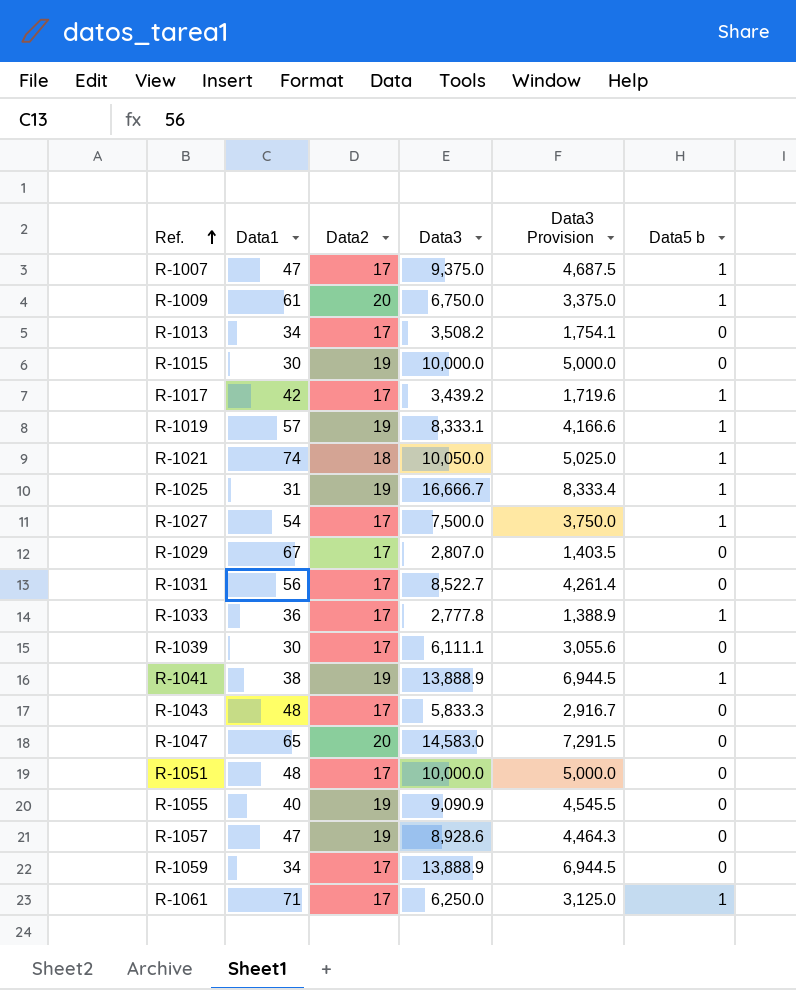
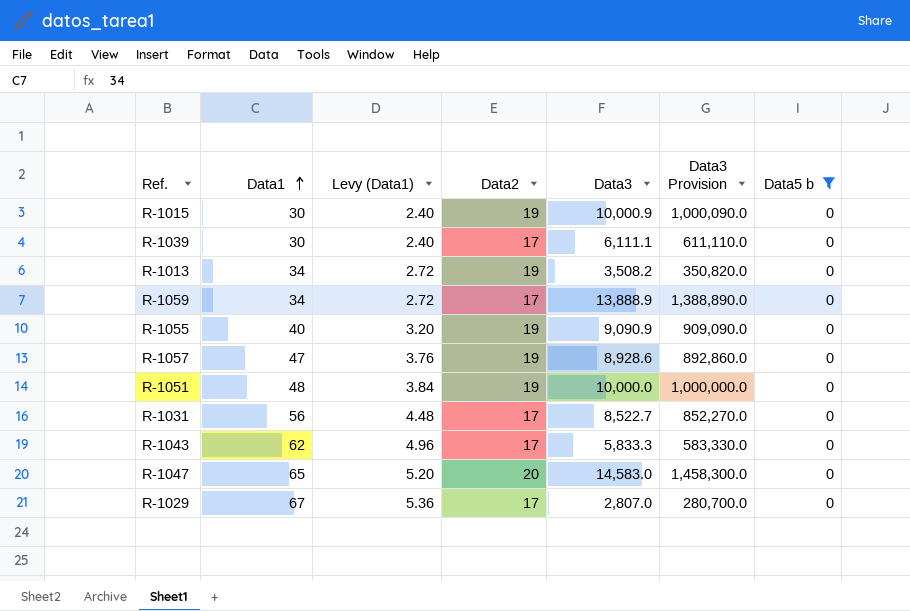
filter: none -> Data5 b = 0
row order: Ref. ascending -> Data1 ascending
column Levy (Data1) | formula: none -> [Data1] * 0.08
column Data3 Provision | formula: [Data3] * 0.5 -> [Data3] * 100
R-1015 | Data3: 10,000.0 -> 10,000.9
R-1013 | Data2: 17 -> 19
R-1051 | Data2: 17 -> 19
R-1043 | Data1: 48 -> 62

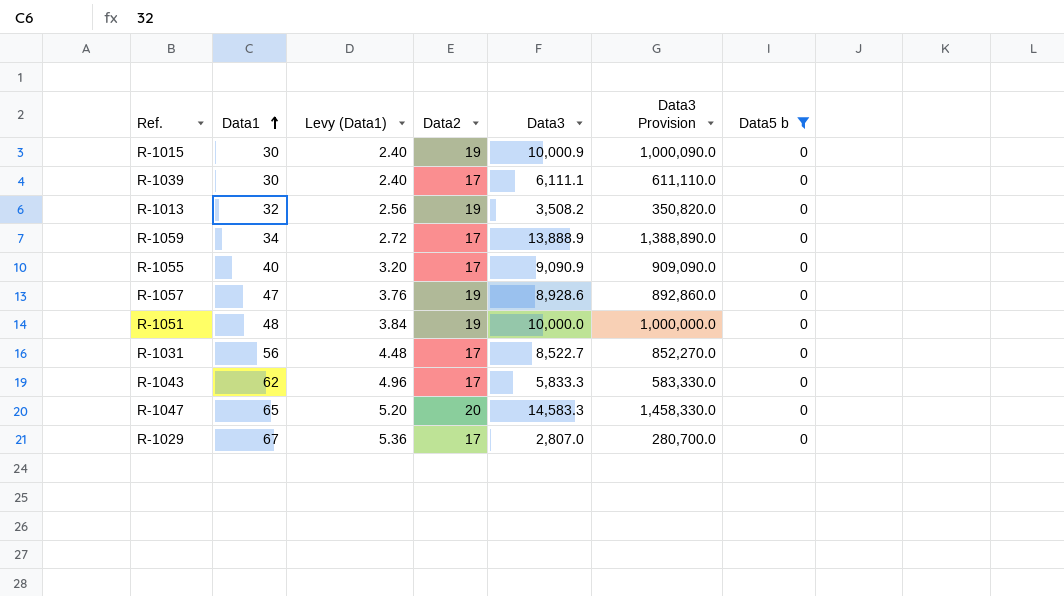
R-1013 | Data1: 34 -> 32
R-1013 | Levy (Data1): 2.72 -> 2.56
R-1055 | Data2: 19 -> 17
R-1047 | Data3: 14,583.0 -> 14,583.3
R-1047 | Data3 Provision: 1,458,300.0 -> 1,458,330.0

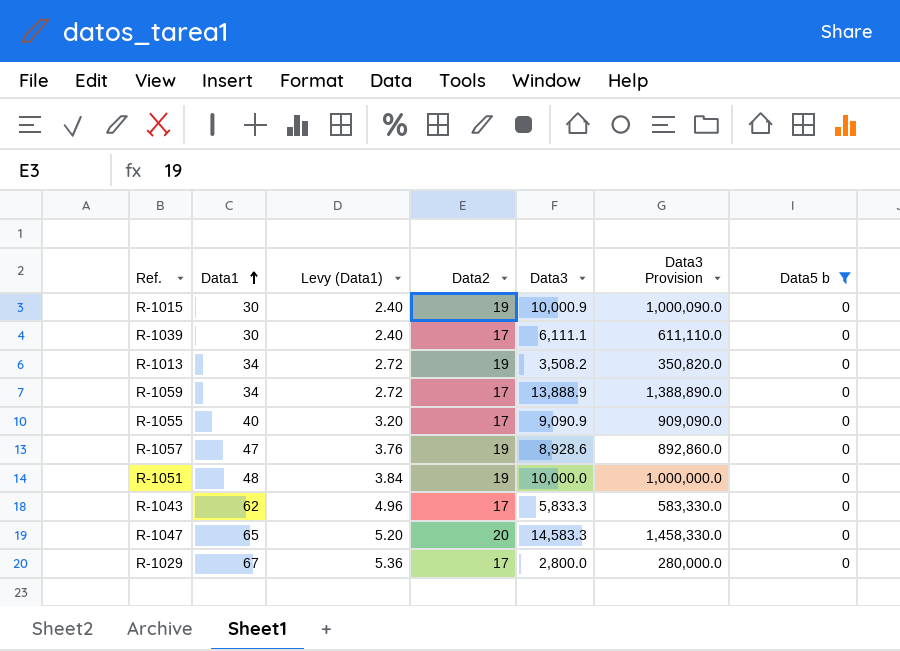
row R-1031: 56 | 4.48 | 17 | 8,522.7 | 852,270.0 | 0 -> none
R-1013 | Data1: 32 -> 34
R-1013 | Levy (Data1): 2.56 -> 2.72
R-1029 | Data3: 2,807.0 -> 2,800.0
R-1029 | Data3 Provision: 280,700.0 -> 280,000.0

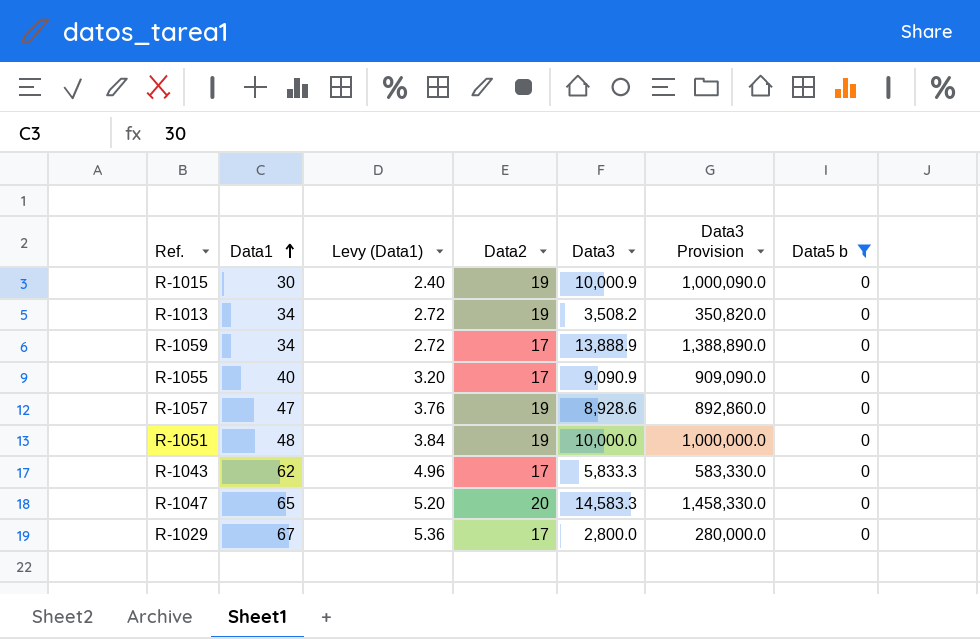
row R-1039: 30 | 2.40 | 17 | 6,111.1 | 611,110.0 | 0 -> none

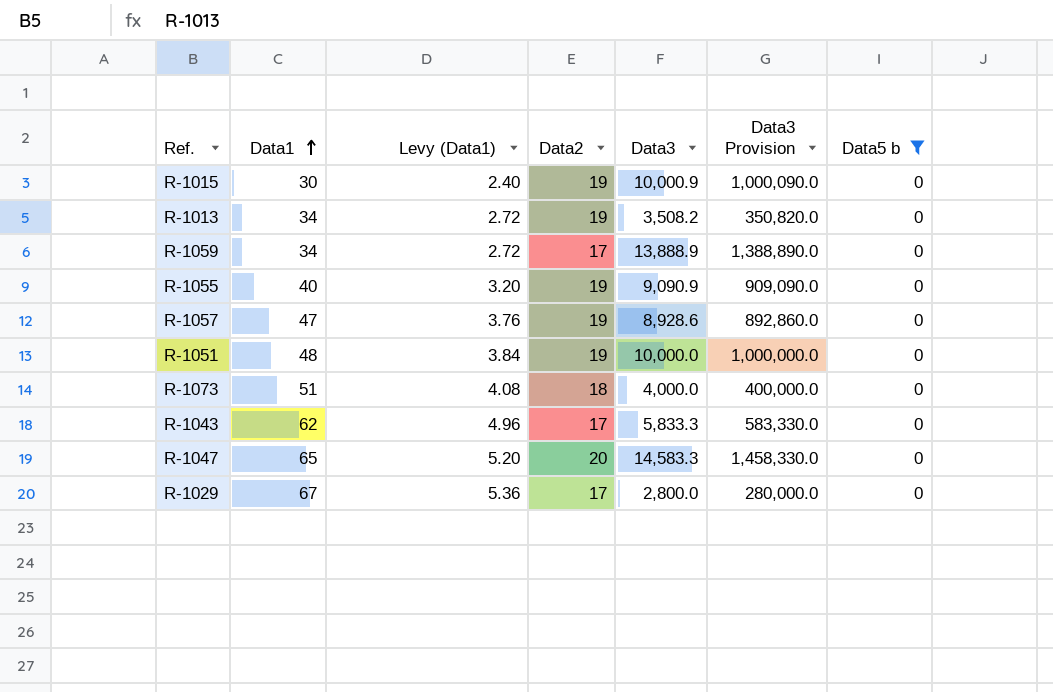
R-1055 | Data2: 17 -> 19
row R-1073: none -> 51 | 4.08 | 18 | 4,000.0 | 400,000.0 | 0

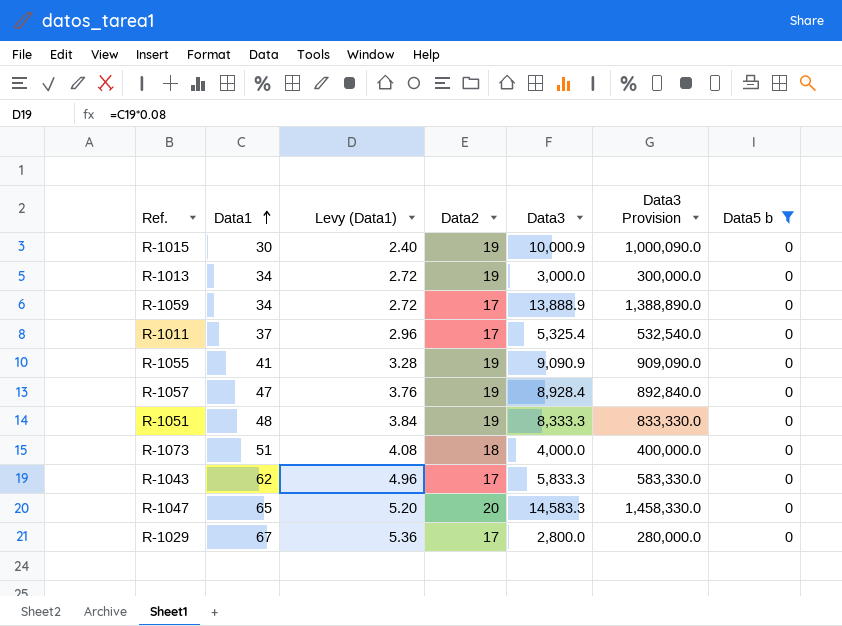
R-1013 | Data3: 3,508.2 -> 3,000.0
R-1013 | Data3 Provision: 350,820.0 -> 300,000.0
row R-1011: none -> 37 | 2.96 | 17 | 5,325.4 | 532,540.0 | 0
R-1055 | Data1: 40 -> 41
R-1055 | Levy (Data1): 3.20 -> 3.28
R-1057 | Data3: 8,928.6 -> 8,928.4
R-1057 | Data3 Provision: 892,860.0 -> 892,840.0
R-1051 | Data3: 10,000.0 -> 8,333.3
R-1051 | Data3 Provision: 1,000,000.0 -> 833,330.0

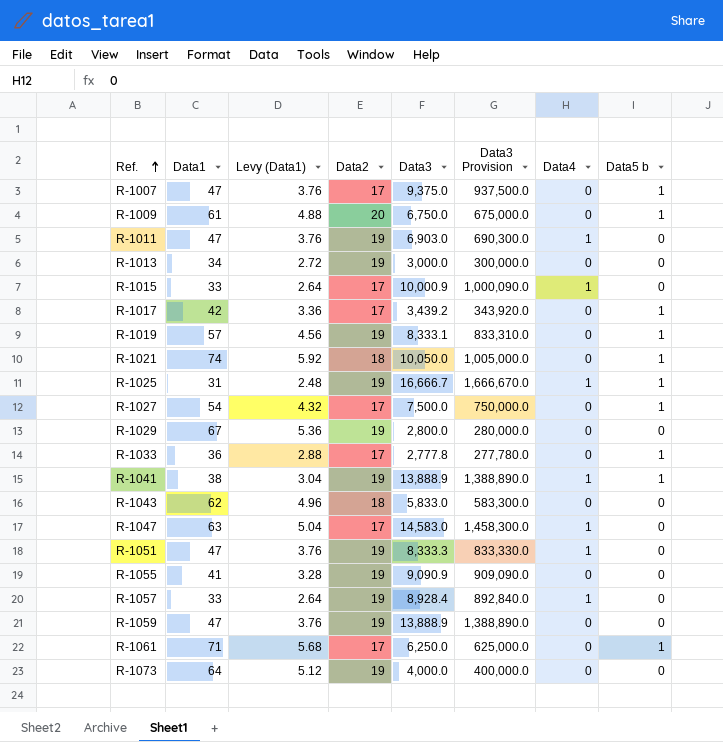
filter: Data5 b = 0 -> none
row order: Data1 ascending -> Ref. ascending
column Data4 | position: none -> 7
R-1011 | Data1: 37 -> 47
R-1011 | Levy (Data1): 2.96 -> 3.76
R-1011 | Data2: 17 -> 19
R-1011 | Data3: 5,325.4 -> 6,903.0
R-1011 | Data3 Provision: 532,540.0 -> 690,300.0
R-1015 | Data1: 30 -> 33
R-1015 | Levy (Data1): 2.40 -> 2.64
R-1015 | Data2: 19 -> 17
R-1029 | Data2: 17 -> 19
R-1043 | Data2: 17 -> 18
R-1043 | Data3: 5,833.3 -> 5,833.0
R-1043 | Data3 Provision: 583,330.0 -> 583,300.0
R-1047 | Data1: 65 -> 63
R-1047 | Levy (Data1): 5.20 -> 5.04
R-1047 | Data2: 20 -> 17
R-1047 | Data3: 14,583.3 -> 14,583.0
R-1047 | Data3 Provision: 1,458,330.0 -> 1,458,300.0
R-1051 | Data1: 48 -> 47
R-1051 | Levy (Data1): 3.84 -> 3.76
R-1057 | Data1: 47 -> 33
R-1057 | Levy (Data1): 3.76 -> 2.64
R-1059 | Data1: 34 -> 47
R-1059 | Levy (Data1): 2.72 -> 3.76
R-1059 | Data2: 17 -> 19
R-1073 | Data1: 51 -> 64
R-1073 | Levy (Data1): 4.08 -> 5.12
R-1073 | Data2: 18 -> 19

